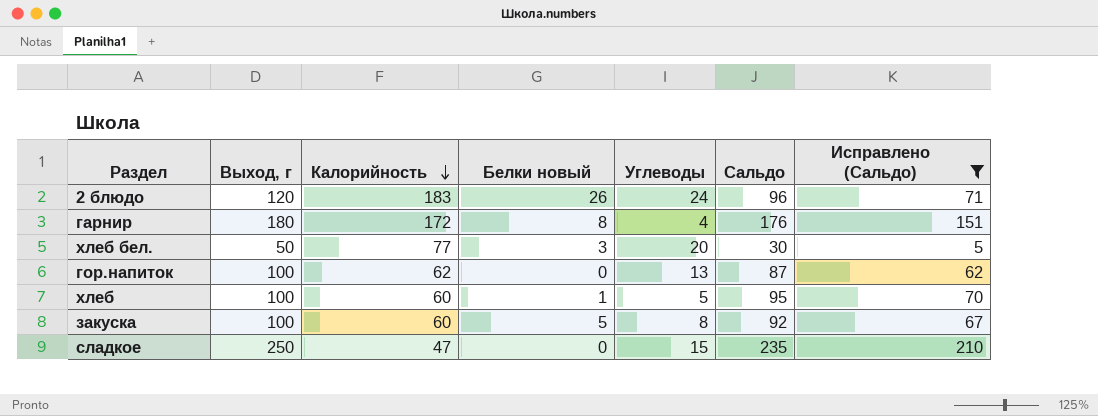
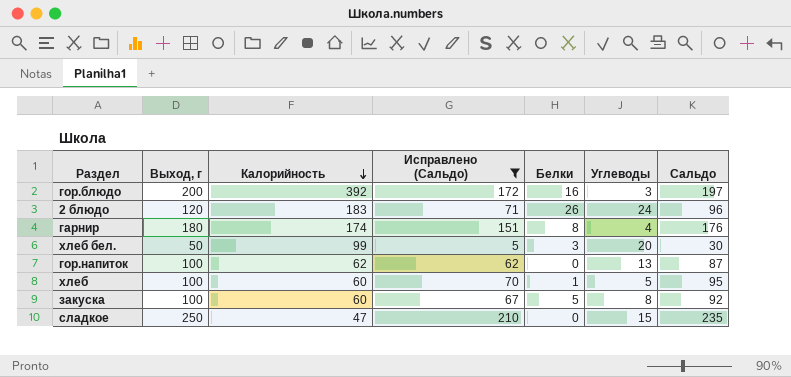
column Исправлено (Сальдо) | position: 7 -> 4
column name: Белки новый -> Белки
row гор.блюдо: none -> 200 | 392 | 172 | 16 | 3 | 197
гарнир | Калорийность: 172 -> 174
хлеб бел. | Калорийность: 77 -> 99

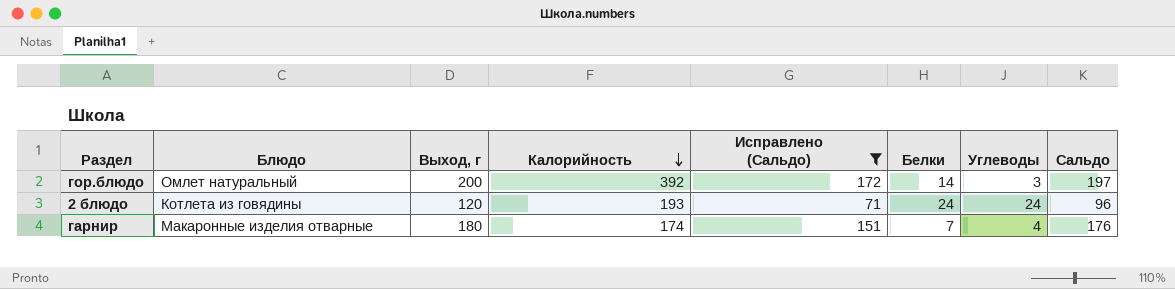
column Блюдо | position: none -> 2
row хлеб бел.: 50 | 99 | 5 | 3 | 20 | 30 -> none
row гор.напиток: 100 | 62 | 62 | 0 | 13 | 87 -> none
row хлеб: 100 | 60 | 70 | 1 | 5 | 95 -> none
row закуска: 100 | 60 | 67 | 5 | 8 | 92 -> none
row сладкое: 250 | 47 | 210 | 0 | 15 | 235 -> none
гор.блюдо | Белки: 16 -> 14
2 блюдо | Калорийность: 183 -> 193
2 блюдо | Белки: 26 -> 24
гарнир | Белки: 8 -> 7

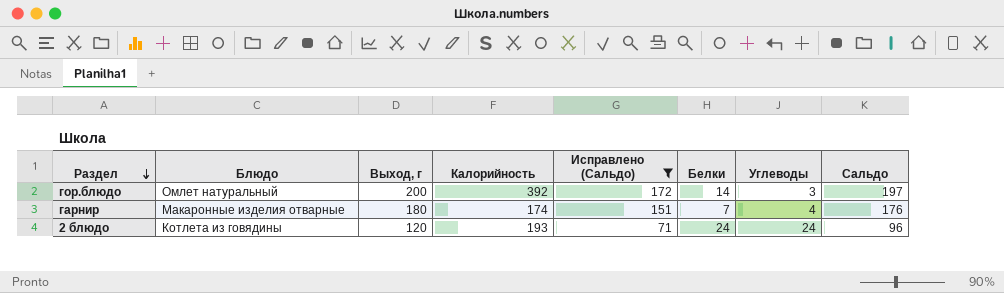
row order: Калорийность descending -> Раздел descending

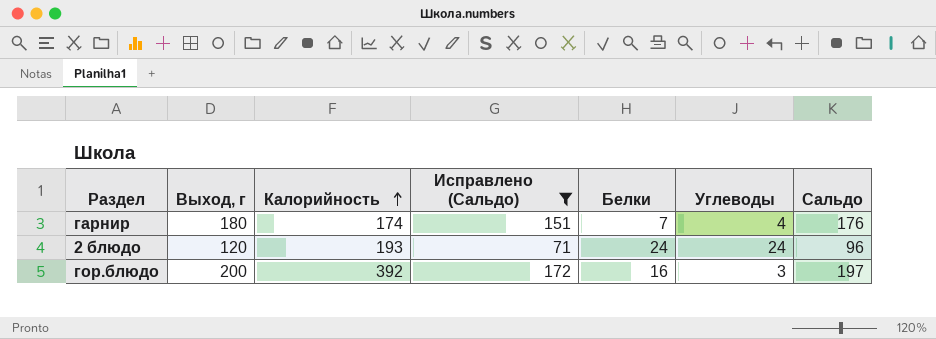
row order: Раздел descending -> Калорийность ascending
column Блюдо | position: 2 -> none
гор.блюдо | Белки: 14 -> 16

